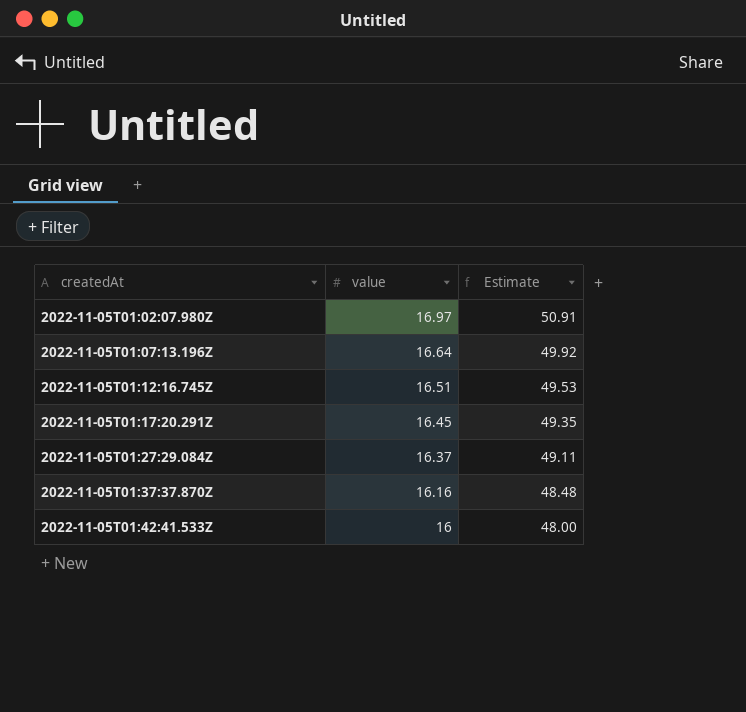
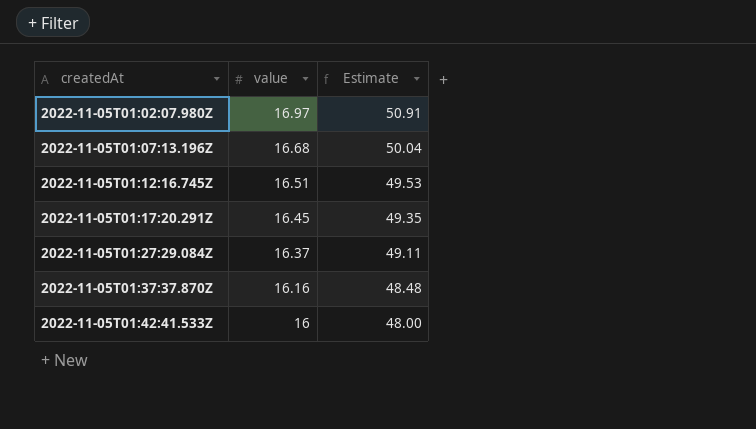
2022-11-05T01:07:13.196Z | value: 16.64 -> 16.68
2022-11-05T01:07:13.196Z | Estimate: 49.92 -> 50.04

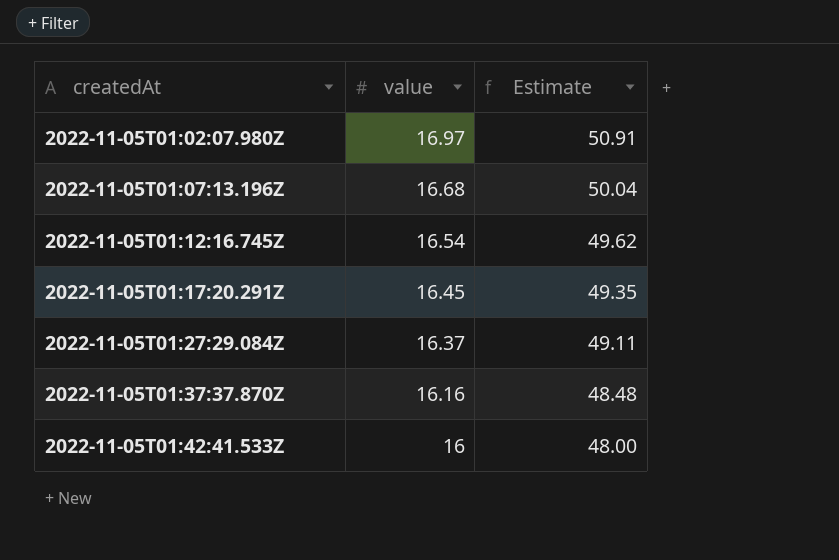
2022-11-05T01:12:16.745Z | value: 16.51 -> 16.54
2022-11-05T01:12:16.745Z | Estimate: 49.53 -> 49.62

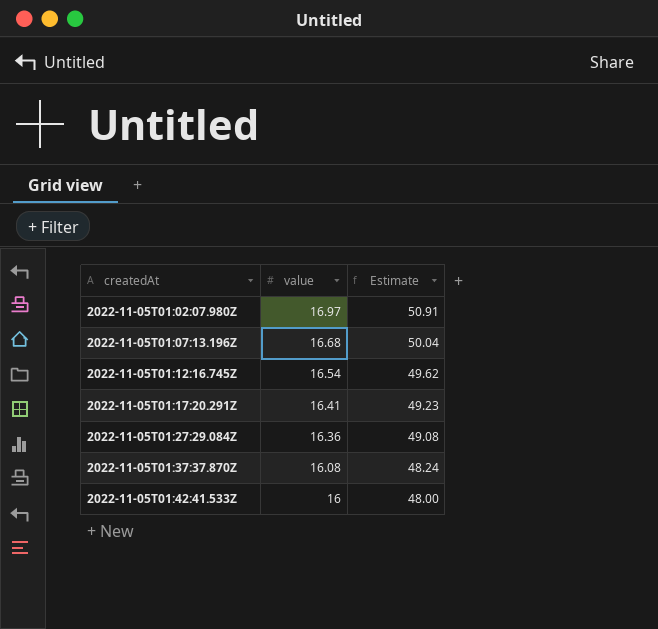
2022-11-05T01:17:20.291Z | value: 16.45 -> 16.41
2022-11-05T01:17:20.291Z | Estimate: 49.35 -> 49.23
2022-11-05T01:27:29.084Z | value: 16.37 -> 16.36
2022-11-05T01:27:29.084Z | Estimate: 49.11 -> 49.08
2022-11-05T01:37:37.870Z | value: 16.16 -> 16.08
2022-11-05T01:37:37.870Z | Estimate: 48.48 -> 48.24

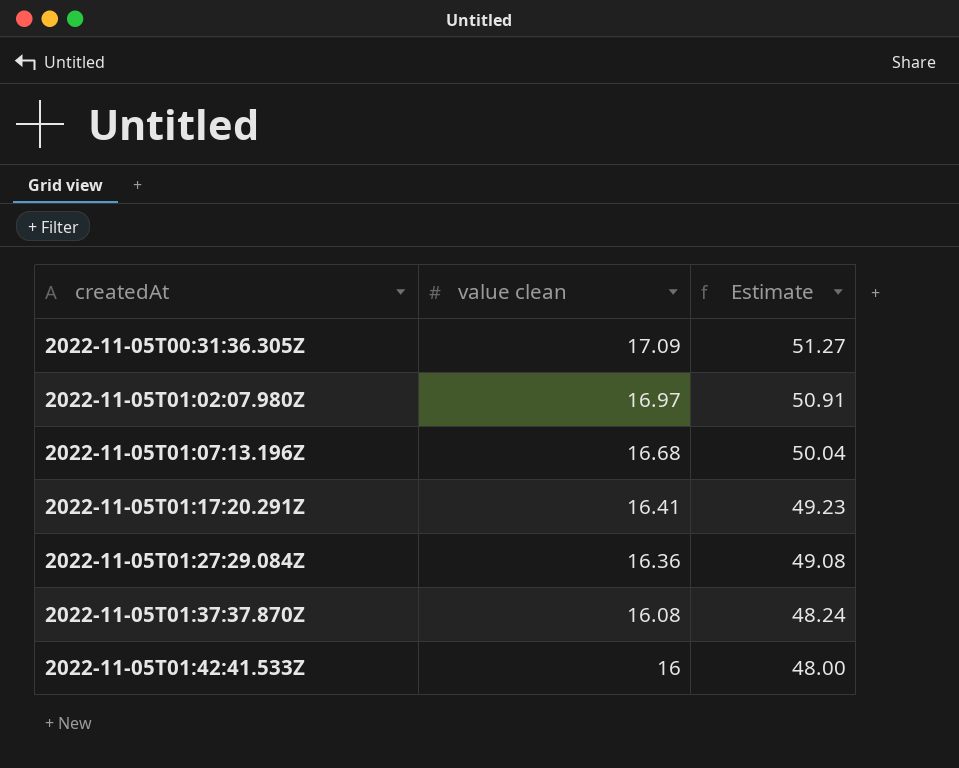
column name: value -> value clean
row 2022-11-05T01:12:16.745Z: 16.54 | 49.62 -> none
row 2022-11-05T00:31:36.305Z: none -> 17.09 | 51.27

